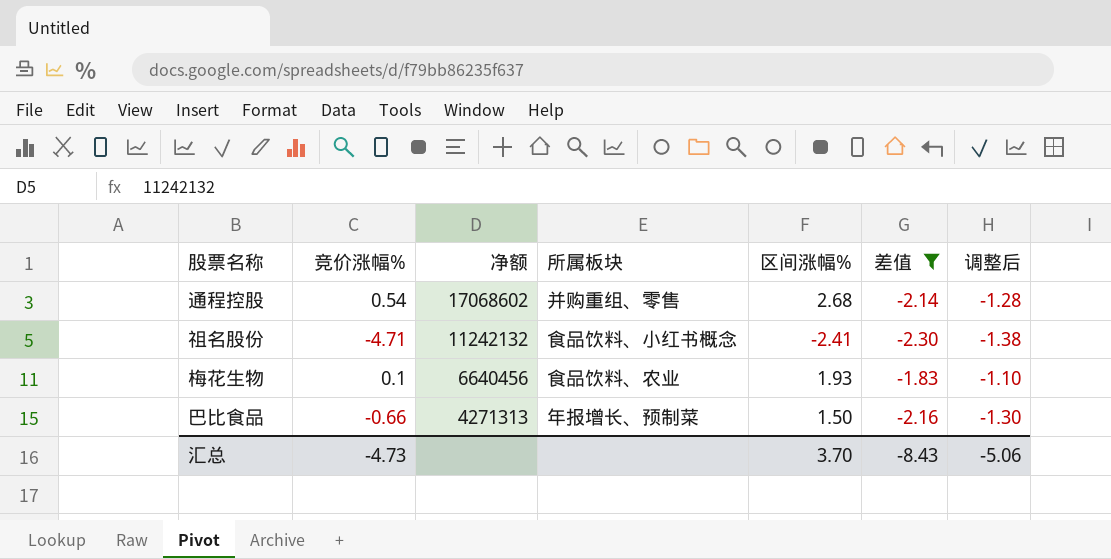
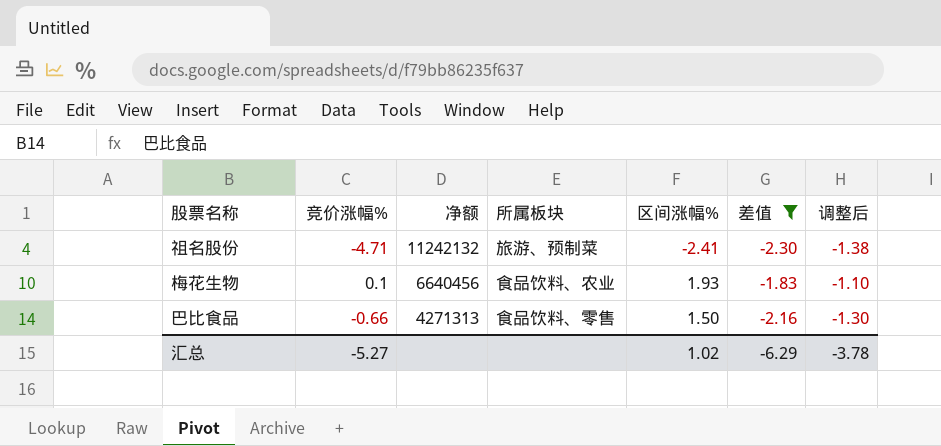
row 通程控股: 0.54 | 17068602 | 并购重组、零售 | 2.68 | -2.14 | -1.28 -> none
祖名股份 | 所属板块: 食品饮料、小红书概念 -> 旅游、预制菜
巴比食品 | 所属板块: 年报增长、预制菜 -> 食品饮料、零售
汇总 | 竞价涨幅%: -4.73 -> -5.27
汇总 | 区间涨幅%: 3.70 -> 1.02
汇总 | 差值: -8.43 -> -6.29
汇总 | 调整后: -5.06 -> -3.78

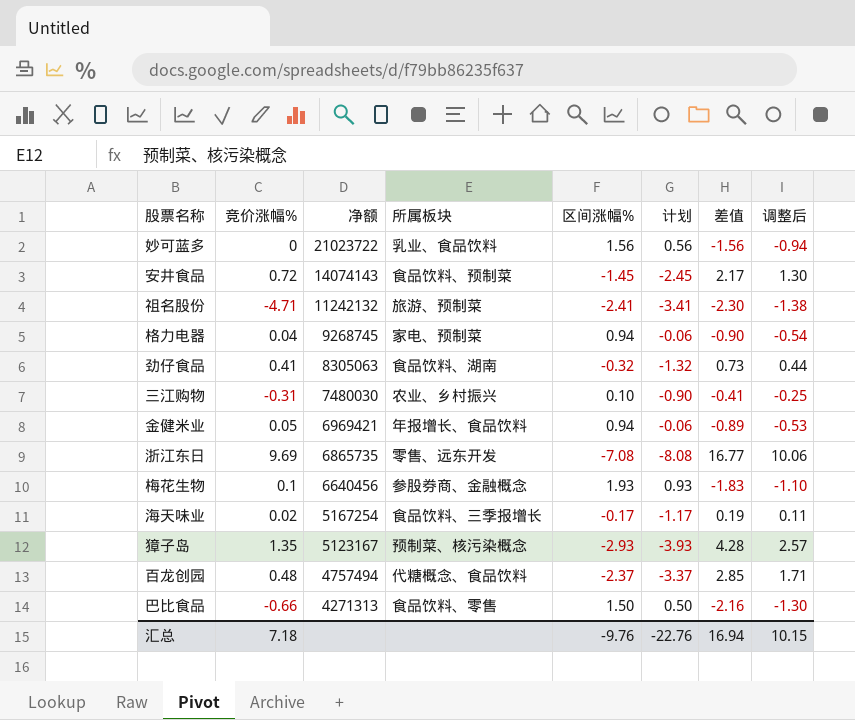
filter: 差值 <= -1.83 -> none
column 计划 | formula: none -> [区间涨幅%] - 1
梅花生物 | 所属板块: 食品饮料、农业 -> 参股券商、金融概念
汇总 | 竞价涨幅%: -5.27 -> 7.18
汇总 | 区间涨幅%: 1.02 -> -9.76
汇总 | 差值: -6.29 -> 16.94
汇总 | 调整后: -3.78 -> 10.15

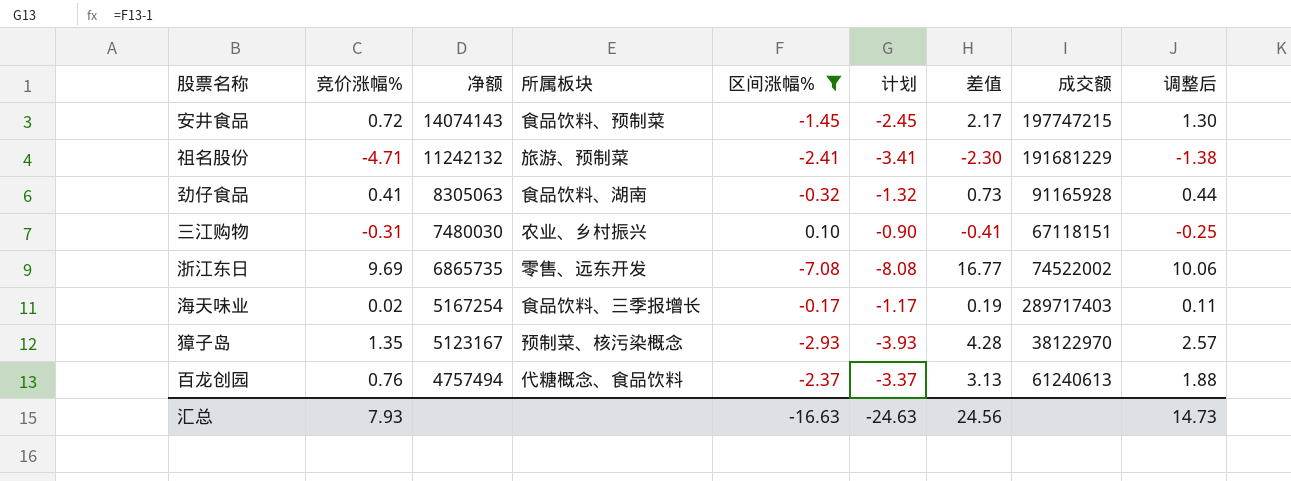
filter: none -> 区间涨幅% <= 0.10
column 成交额 | position: none -> 8
百龙创园 | 竞价涨幅%: 0.48 -> 0.76
百龙创园 | 差值: 2.85 -> 3.13
百龙创园 | 调整后: 1.71 -> 1.88
汇总 | 竞价涨幅%: 7.18 -> 7.93
汇总 | 区间涨幅%: -9.76 -> -16.63
汇总 | 计划: -22.76 -> -24.63
汇总 | 差值: 16.94 -> 24.56
汇总 | 调整后: 10.15 -> 14.73

